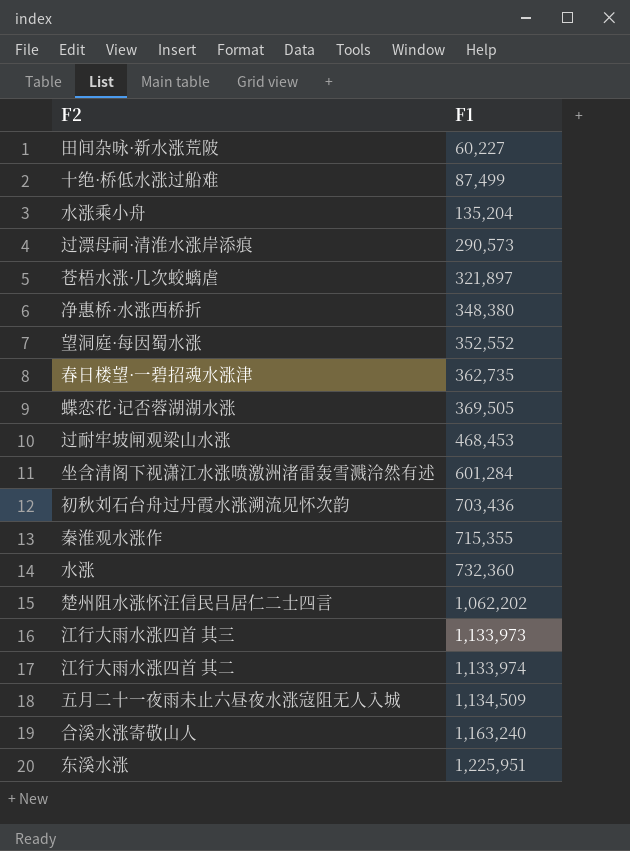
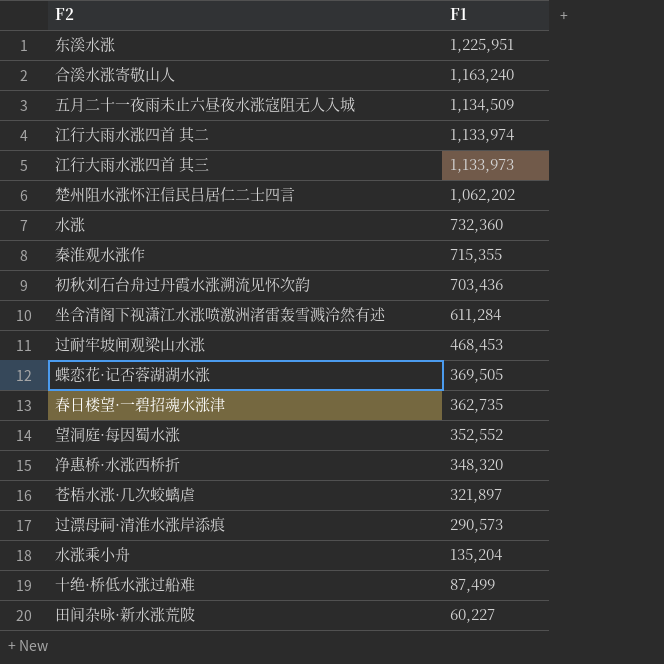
row order: F1 ascending -> F1 descending
坐含清阁下视潇江水涨喷激洲渚雷轰雪溅泠然有述 | F1: 601,284 -> 611,284
净惠桥·水涨西桥折 | F1: 348,380 -> 348,320

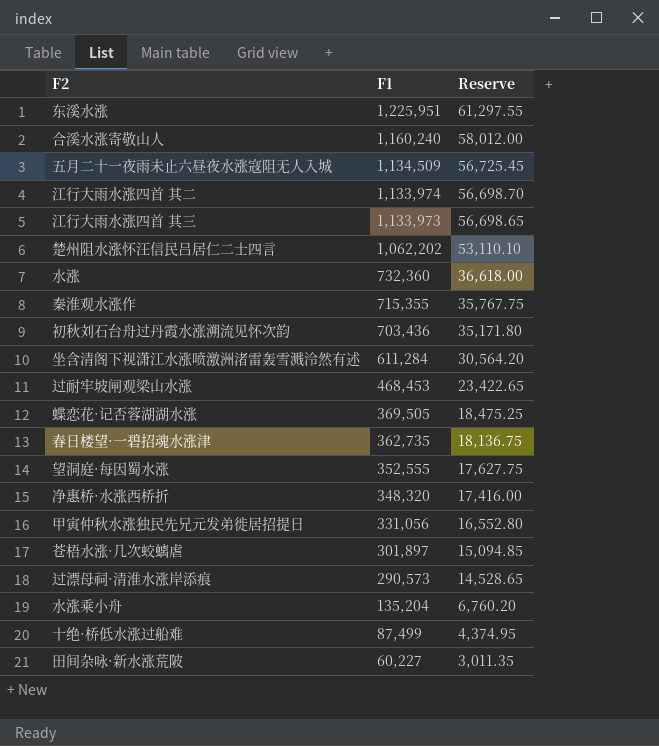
column Reserve | formula: none -> [F1] * 0.05
合溪水涨寄敬山人 | F1: 1,163,240 -> 1,160,240
望洞庭·每因蜀水涨 | F1: 352,552 -> 352,555
row 甲寅仲秋水涨独民先兄元发弟徙居招提日: none -> 331,056 | 16,552.80
苍梧水涨·几次蛟螭虐 | F1: 321,897 -> 301,897

